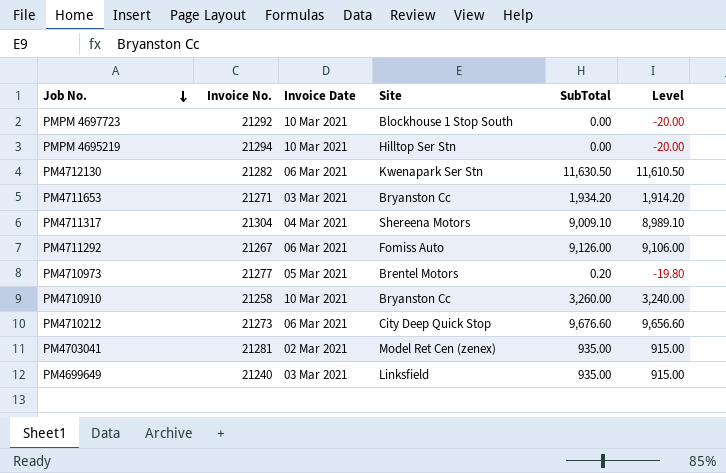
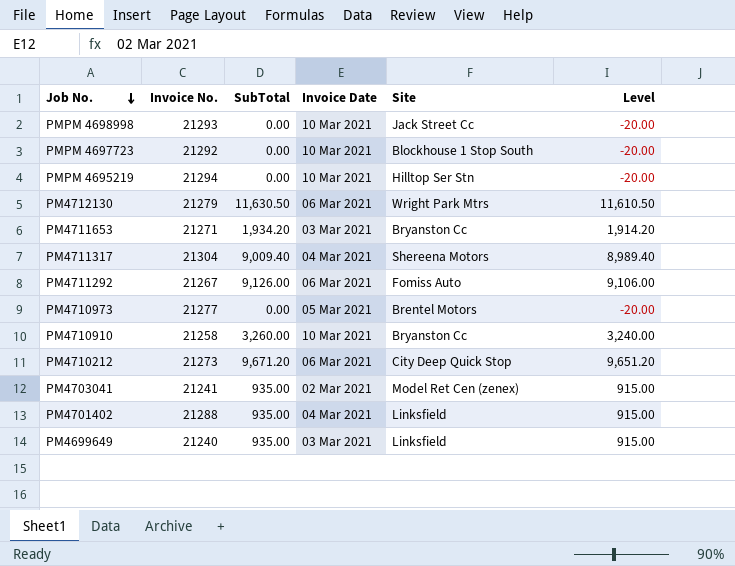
column SubTotal | position: 5 -> 3
row PMPM 4698998: none -> 21293 | 0.00 | 10 Mar 2021 | Jack Street Cc | -20.00
PM4712130 | Invoice No.: 21282 -> 21279
PM4712130 | Site: Kwenapark Ser Stn -> Wright Park Mtrs
PM4711317 | SubTotal: 9,009.10 -> 9,009.40
PM4711317 | Level: 8,989.10 -> 8,989.40
PM4710973 | SubTotal: 0.20 -> 0.00
PM4710973 | Level: -19.80 -> -20.00
PM4710212 | SubTotal: 9,676.60 -> 9,671.20
PM4710212 | Level: 9,656.60 -> 9,651.20
PM4703041 | Invoice No.: 21281 -> 21241
row PM4701402: none -> 21288 | 935.00 | 04 Mar 2021 | Linksfield | 915.00

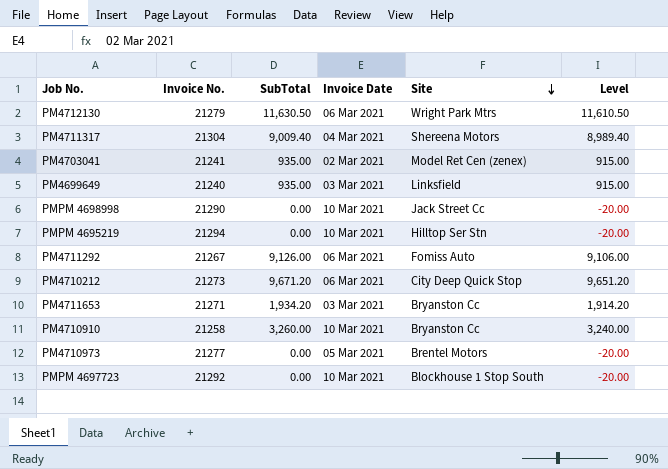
row order: Job No. descending -> Site descending
row PM4701402: 21288 | 935.00 | 04 Mar 2021 | Linksfield | 915.00 -> none
PMPM 4698998 | Invoice No.: 21293 -> 21290

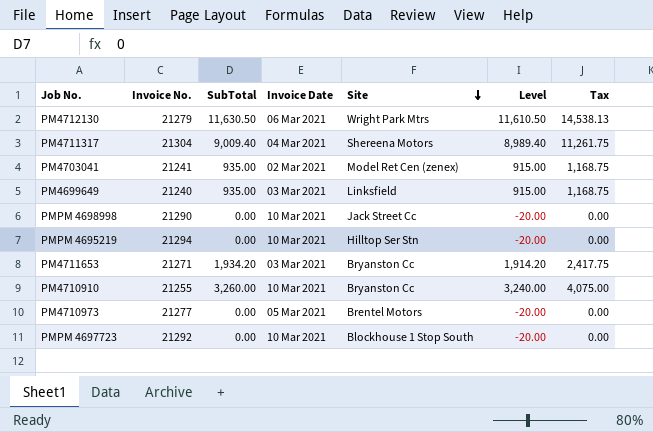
column Tax | formula: none -> [SubTotal] * 1.25
row PM4711292: 21267 | 9,126.00 | 06 Mar 2021 | Fomiss Auto | 9,106.00 -> none
row PM4710212: 21273 | 9,671.20 | 06 Mar 2021 | City Deep Quick Stop | 9,651.20 -> none
PM4710910 | Invoice No.: 21258 -> 21255

